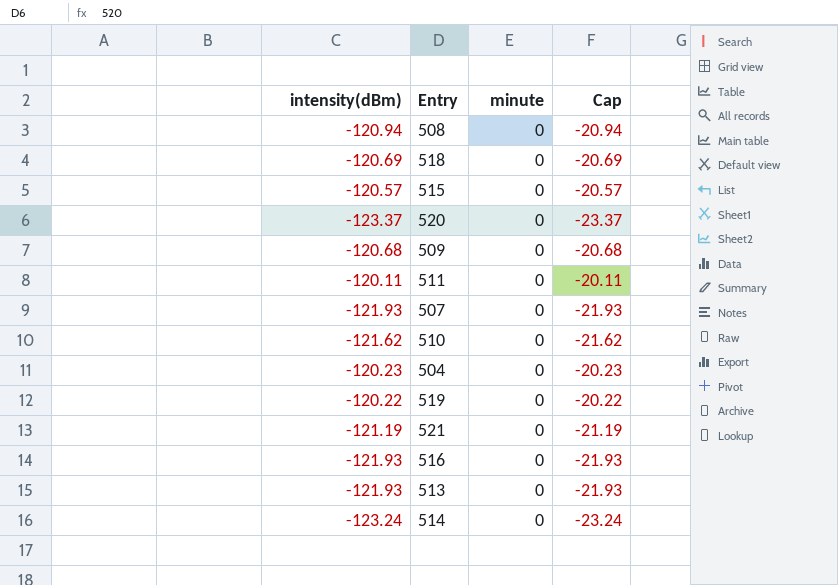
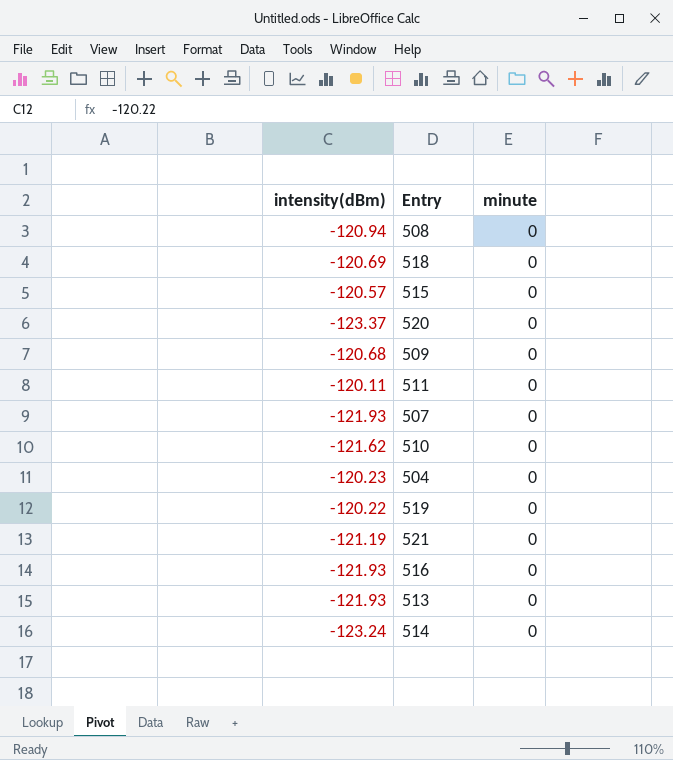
column Cap | formula: [intensity(dBm)] + 100 -> none

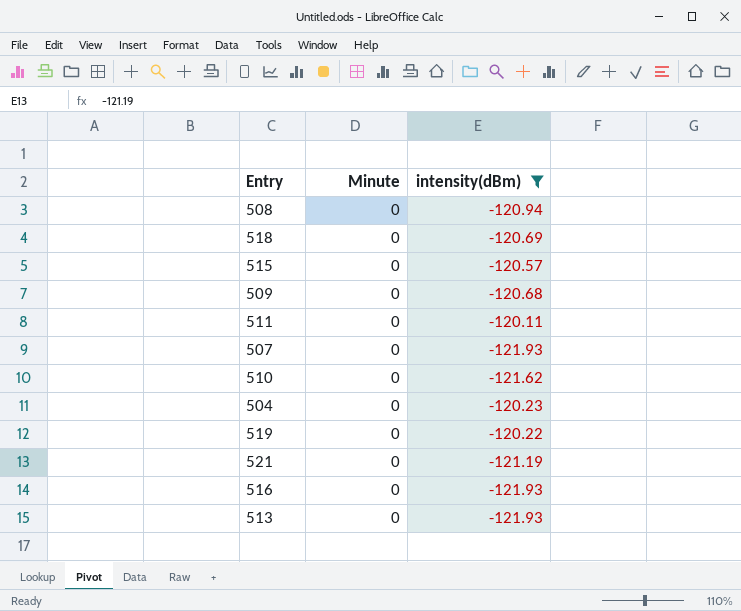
filter: none -> intensity(dBm) >= -121.93
column name: minute -> Minute
column intensity(dBm) | position: 1 -> 3

